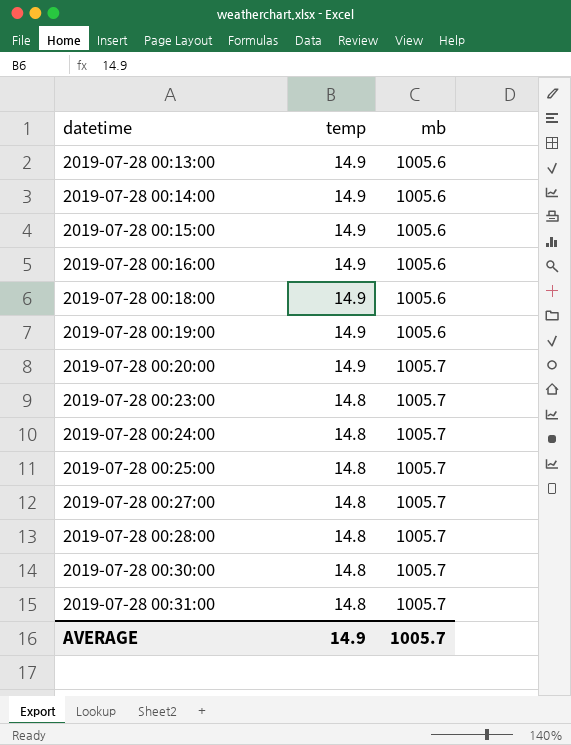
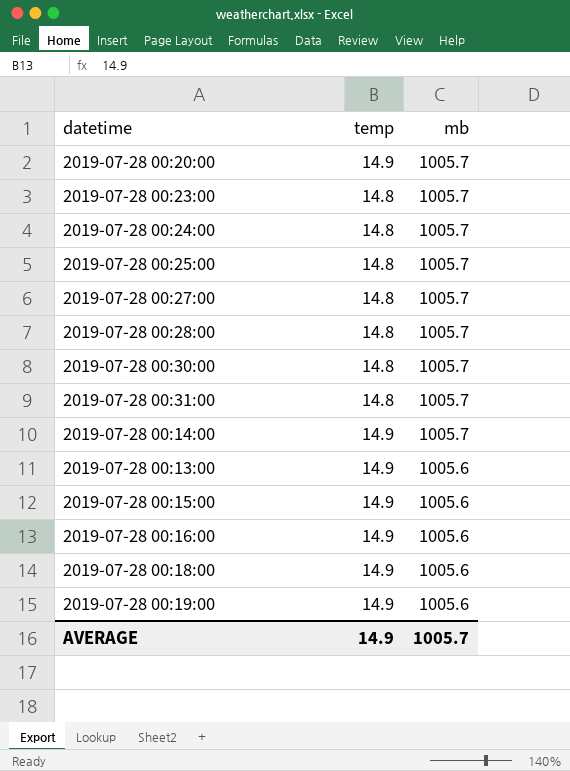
row order: datetime ascending -> mb descending
2019-07-28 00:14:00 | mb: 1005.6 -> 1005.7

